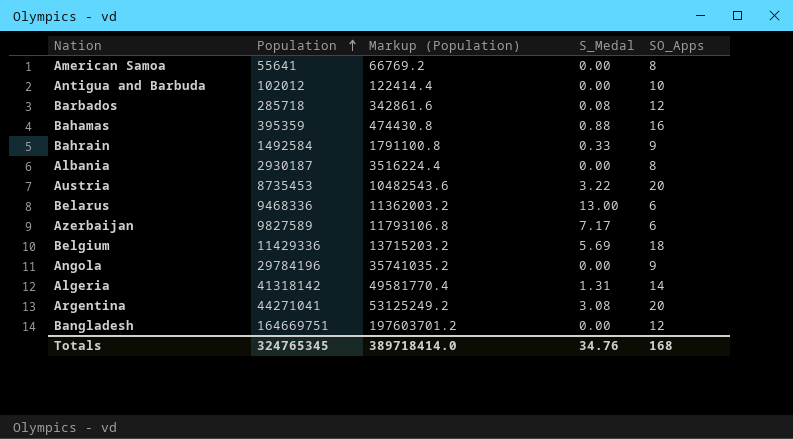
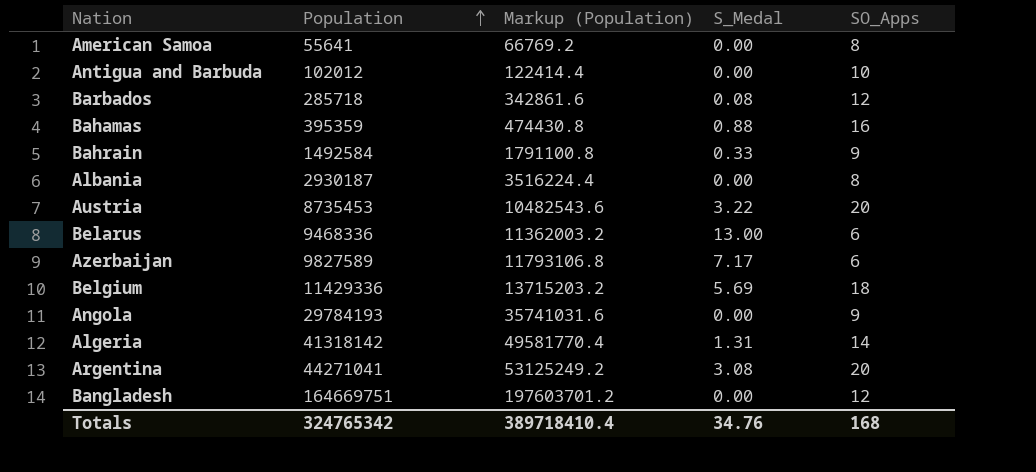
Angola | Population: 29784196 -> 29784193
Angola | Markup (Population): 35741035.2 -> 35741031.6
Totals | Population: 324765345 -> 324765342
Totals | Markup (Population): 389718414.0 -> 389718410.4

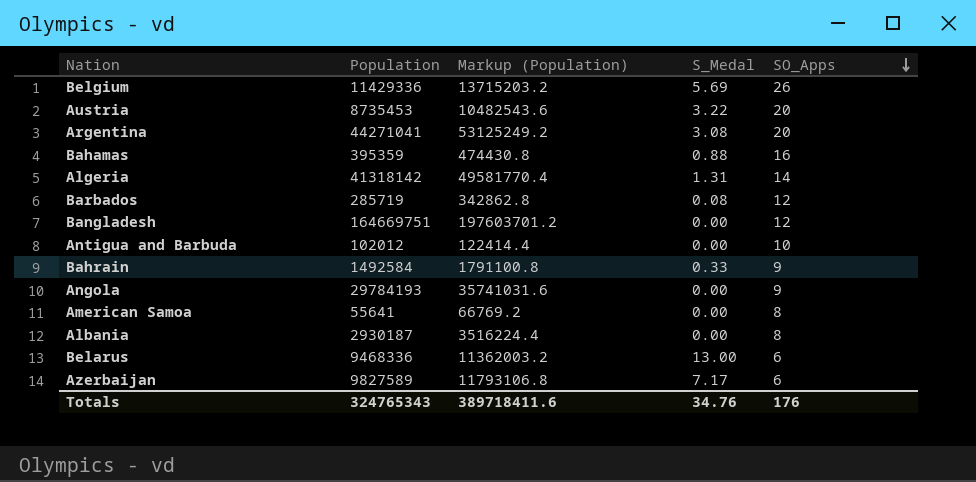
row order: Population ascending -> SO_Apps descending
Belgium | SO_Apps: 18 -> 26
Barbados | Population: 285718 -> 285719
Barbados | Markup (Population): 342861.6 -> 342862.8
Totals | Population: 324765342 -> 324765343
Totals | Markup (Population): 389718410.4 -> 389718411.6
Totals | SO_Apps: 168 -> 176

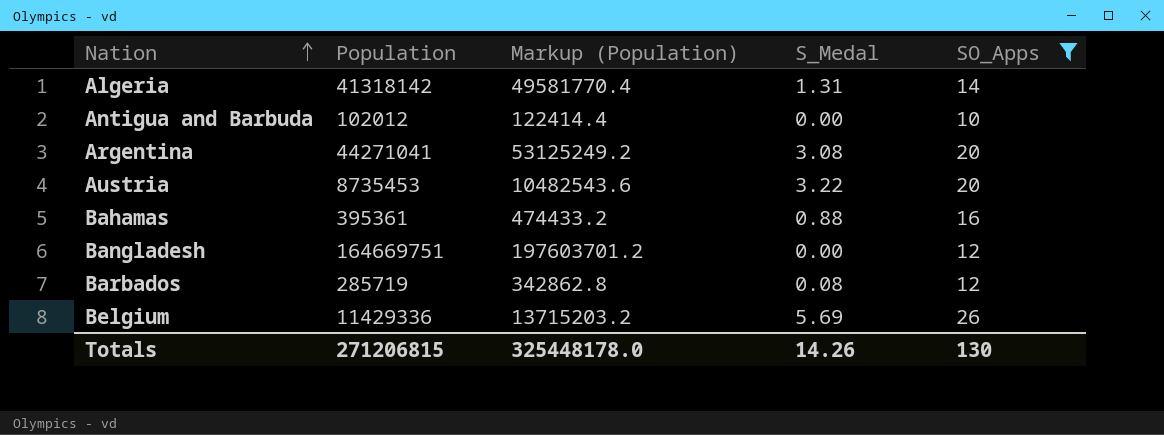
filter: none -> SO_Apps >= 10
row order: SO_Apps descending -> Nation ascending
Bahamas | Population: 395359 -> 395361
Bahamas | Markup (Population): 474430.8 -> 474433.2
Totals | Population: 324765343 -> 271206815
Totals | Markup (Population): 389718411.6 -> 325448178.0
Totals | S_Medal: 34.76 -> 14.26
Totals | SO_Apps: 176 -> 130

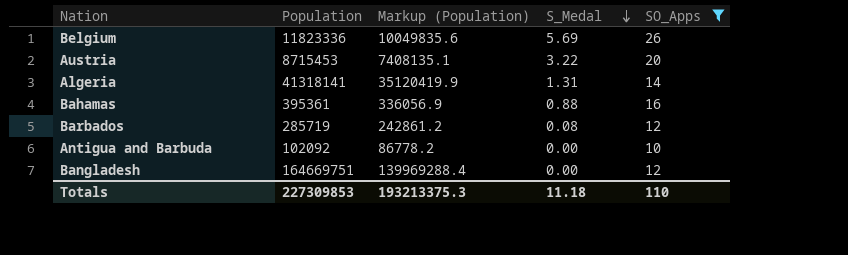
row order: Nation ascending -> S_Medal descending
column Markup (Population) | formula: [Population] * 1.2 -> [Population] * 0.85
row Argentina: 44271041 | 53125249.2 | 3.08 | 20 -> none
Belgium | Population: 11429336 -> 11823336
Austria | Population: 8735453 -> 8715453
Algeria | Population: 41318142 -> 41318141
Antigua and Barbuda | Population: 102012 -> 102092
Totals | Population: 271206815 -> 227309853
Totals | Markup (Population): 325448178.0 -> 193213375.3
Totals | S_Medal: 14.26 -> 11.18
Totals | SO_Apps: 130 -> 110

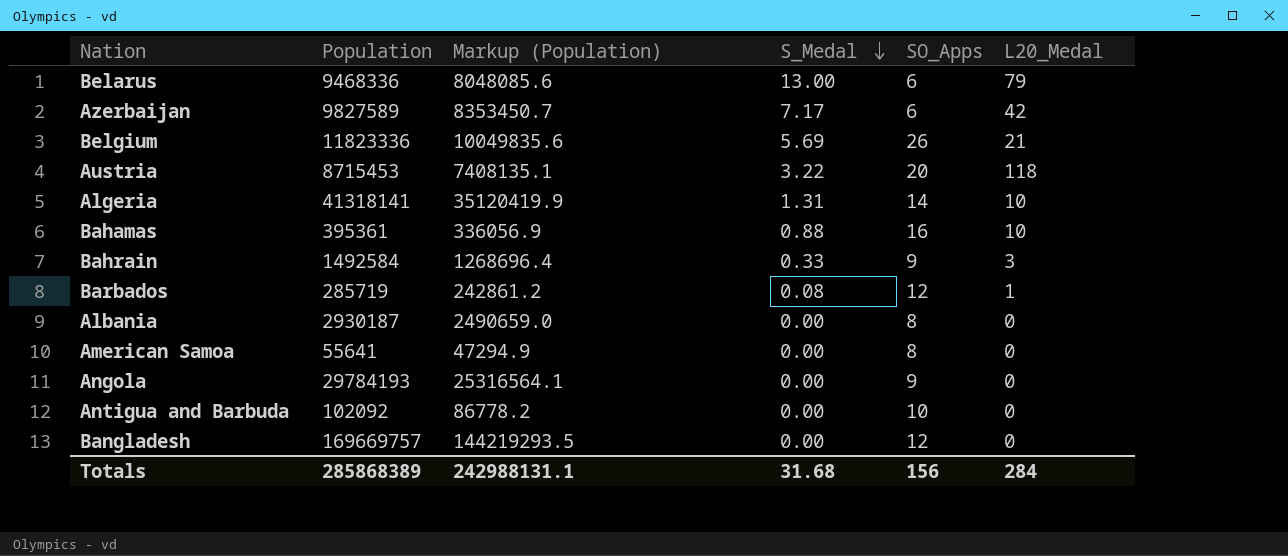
filter: SO_Apps >= 10 -> none
column L20_Medal | position: none -> 6
Bangladesh | Population: 164669751 -> 169669757
Bangladesh | Markup (Population): 139969288.4 -> 144219293.5
Totals | Population: 227309853 -> 285868389
Totals | Markup (Population): 193213375.3 -> 242988131.1
Totals | S_Medal: 11.18 -> 31.68
Totals | SO_Apps: 110 -> 156

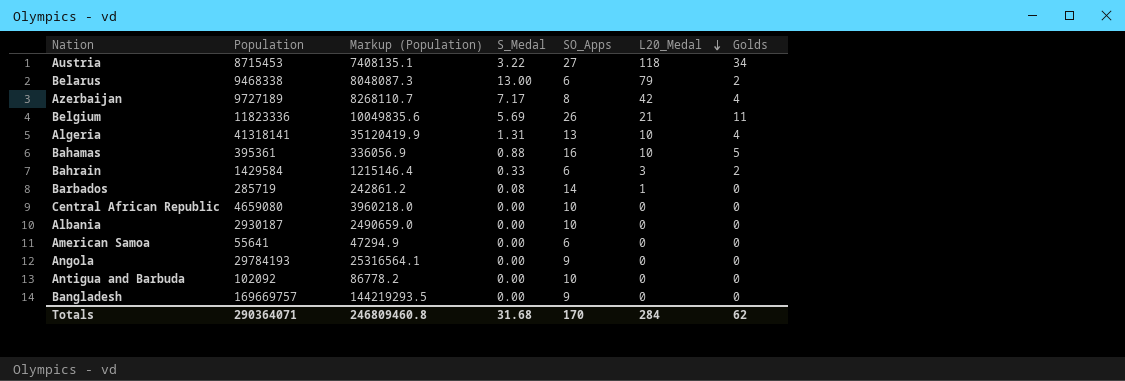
row order: S_Medal descending -> L20_Medal descending
column Golds | position: none -> 7
Austria | SO_Apps: 20 -> 27
Belarus | Population: 9468336 -> 9468338
Belarus | Markup (Population): 8048085.6 -> 8048087.3
Azerbaijan | Population: 9827589 -> 9727189
Azerbaijan | Markup (Population): 8353450.7 -> 8268110.7
Azerbaijan | SO_Apps: 6 -> 8
Algeria | SO_Apps: 14 -> 13
Bahrain | Population: 1492584 -> 1429584
Bahrain | Markup (Population): 1268696.4 -> 1215146.4
Bahrain | SO_Apps: 9 -> 6
Barbados | SO_Apps: 12 -> 14
row Central African Republic: none -> 4659080 | 3960218.0 | 0.00 | 10 | 0 | 0
Albania | SO_Apps: 8 -> 10
American Samoa | SO_Apps: 8 -> 6
Bangladesh | SO_Apps: 12 -> 9
Totals | Population: 285868389 -> 290364071
Totals | Markup (Population): 242988131.1 -> 246809460.8
Totals | SO_Apps: 156 -> 170

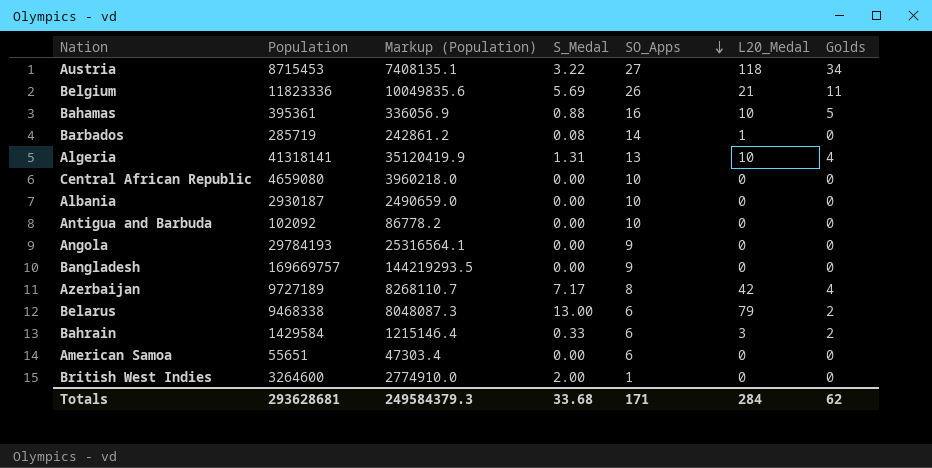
row order: L20_Medal descending -> SO_Apps descending
American Samoa | Population: 55641 -> 55651
American Samoa | Markup (Population): 47294.9 -> 47303.4
row British West Indies: none -> 3264600 | 2774910.0 | 2.00 | 1 | 0 | 0
Totals | Population: 290364071 -> 293628681
Totals | Markup (Population): 246809460.8 -> 249584379.3
Totals | S_Medal: 31.68 -> 33.68
Totals | SO_Apps: 170 -> 171

